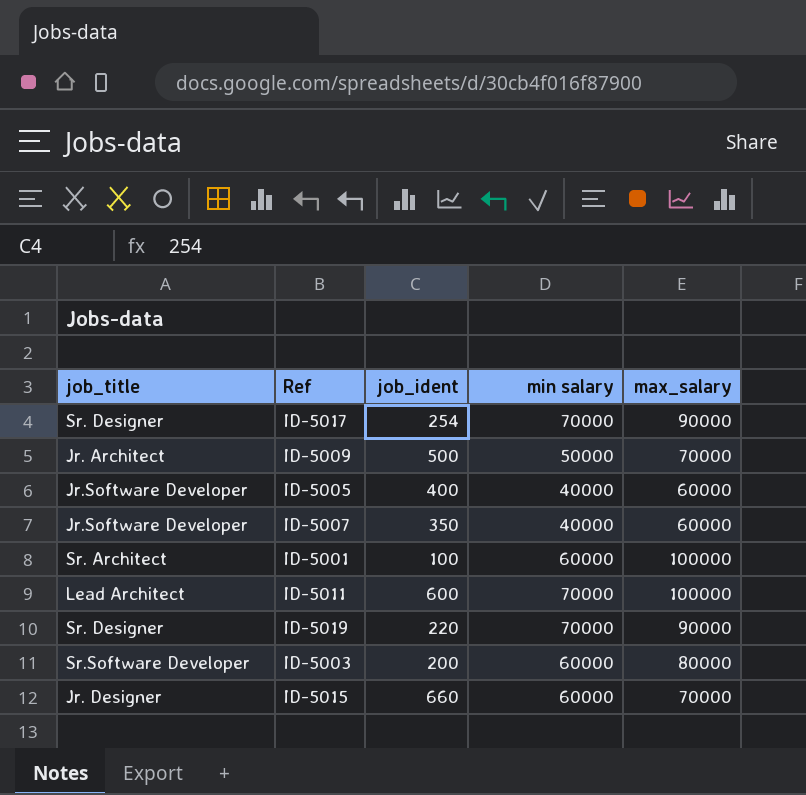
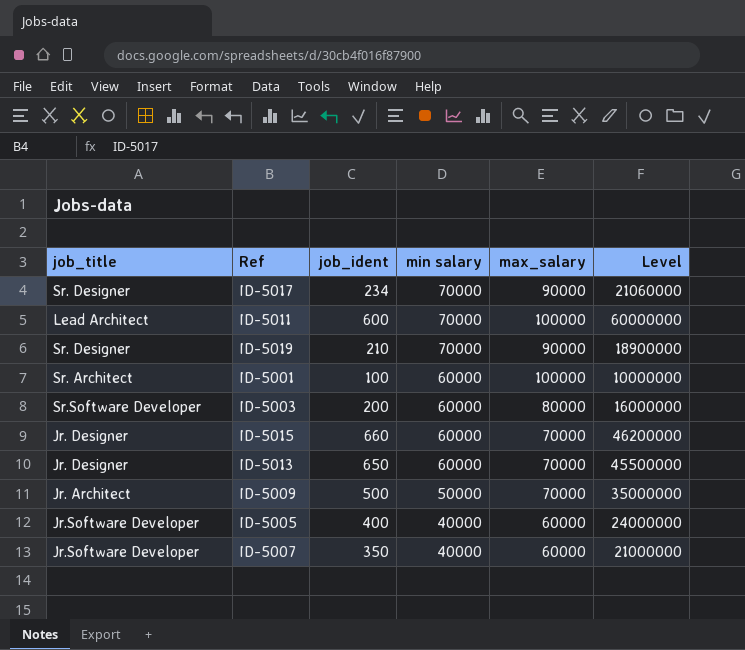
row order: none -> min salary descending
column Level | formula: none -> [job_ident] * [max_salary]
ID-5017 | job_ident: 254 -> 234
ID-5019 | job_ident: 220 -> 210
row ID-5013: none -> Jr. Designer | 650 | 60000 | 70000 | 45500000

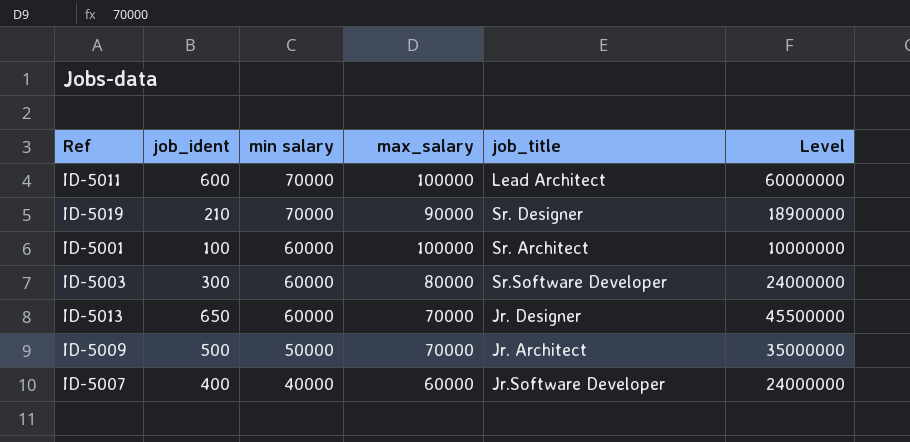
column job_title | position: 1 -> 5
row ID-5017: Sr. Designer | 234 | 70000 | 90000 | 21060000 -> none
row ID-5015: Jr. Designer | 660 | 60000 | 70000 | 46200000 -> none
row ID-5005: Jr.Software Developer | 400 | 40000 | 60000 | 24000000 -> none
ID-5003 | job_ident: 200 -> 300
ID-5003 | Level: 16000000 -> 24000000
ID-5007 | job_ident: 350 -> 400
ID-5007 | Level: 21000000 -> 24000000

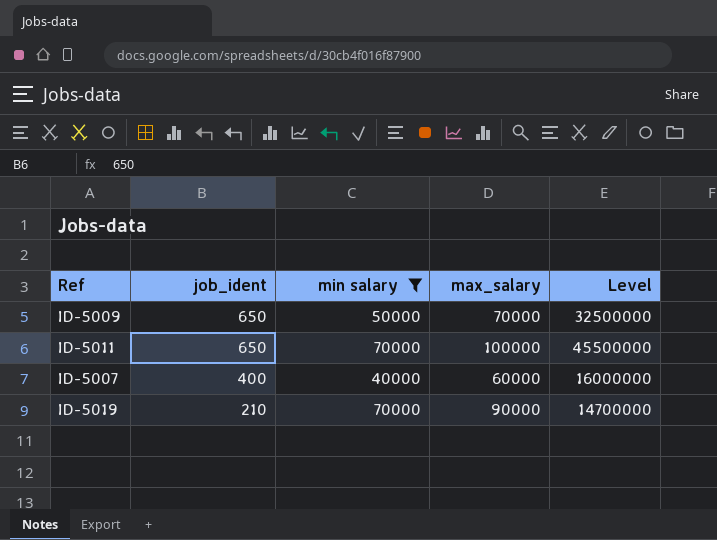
filter: none -> min salary != 60000
row order: min salary descending -> job_ident descending
column job_title | position: 5 -> none
column Level | formula: [job_ident] * [max_salary] -> [job_ident] * [min salary]
ID-5009 | job_ident: 500 -> 650
ID-5011 | job_ident: 600 -> 650

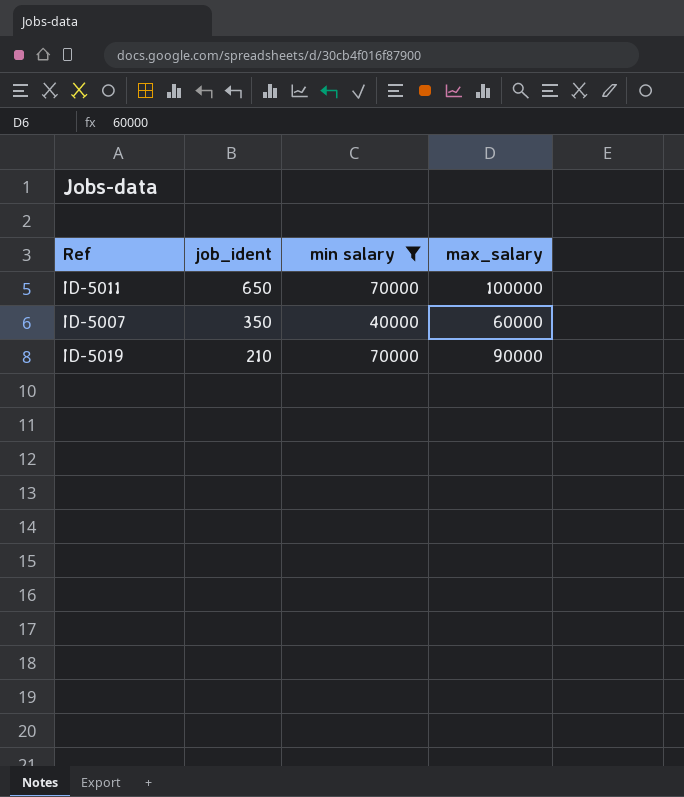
column Level | formula: [job_ident] * [min salary] -> none
row ID-5009: 650 | 50000 | 70000 | 32500000 -> none
ID-5007 | job_ident: 400 -> 350

